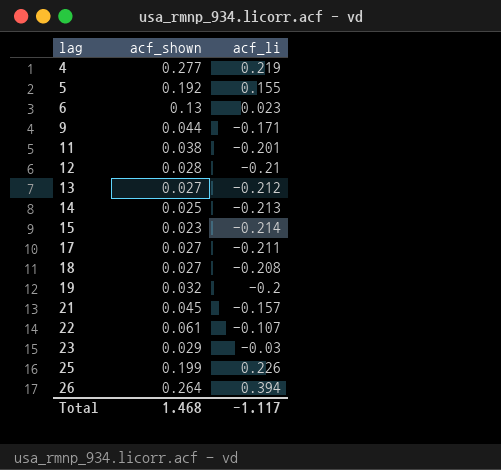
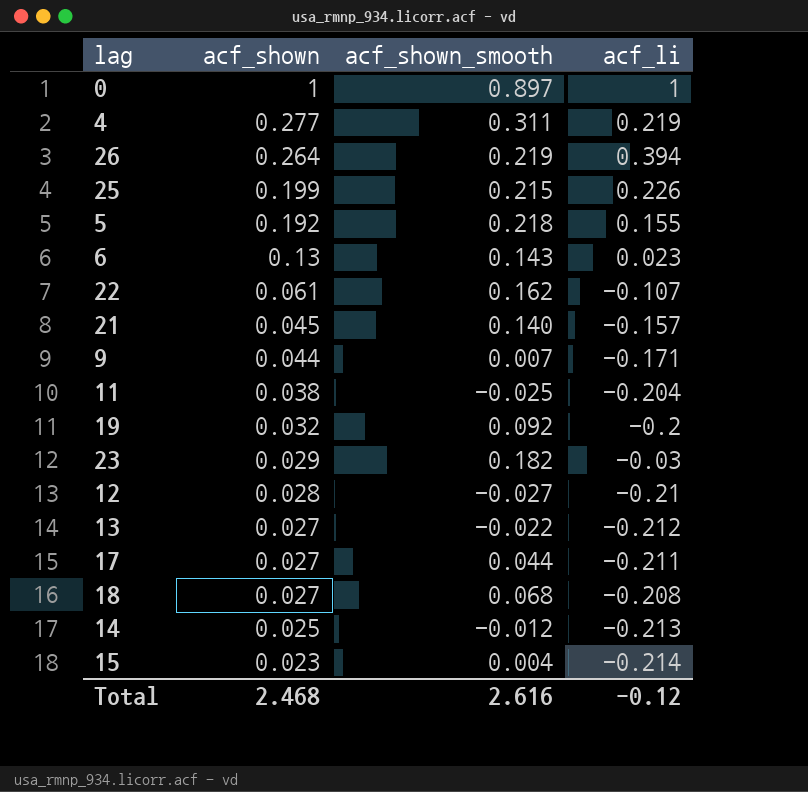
row order: lag ascending -> acf_shown descending
column acf_shown_smooth | position: none -> 3
row 0: none -> 1 | 0.897 | 1
11 | acf_li: -0.201 -> -0.204
Total | acf_shown: 1.468 -> 2.468
Total | acf_li: -1.117 -> -0.12

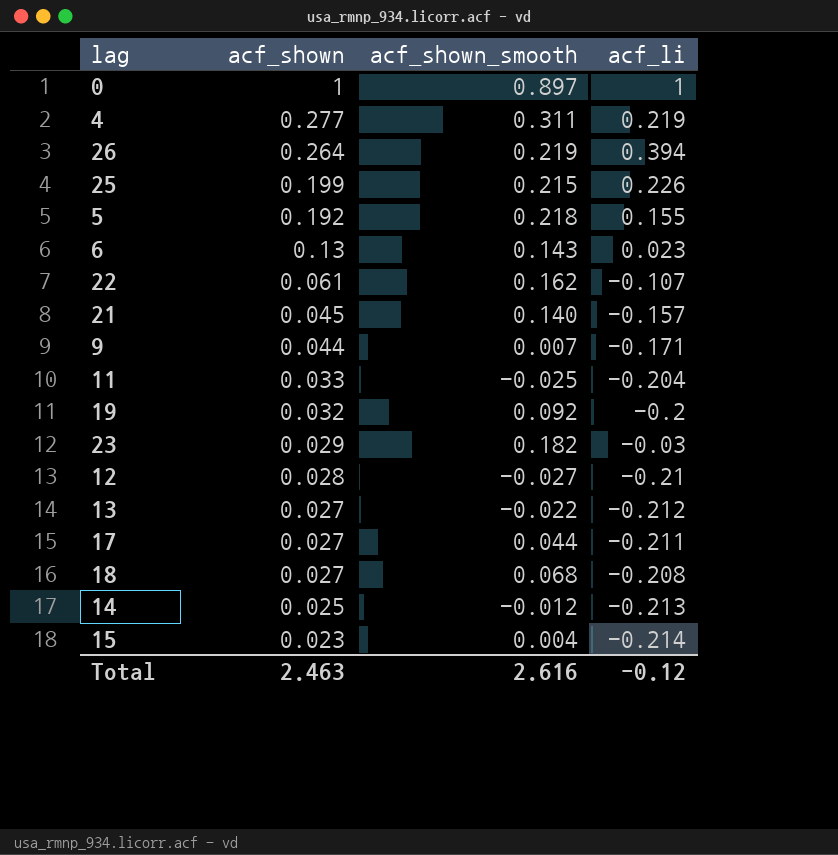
11 | acf_shown: 0.038 -> 0.033
Total | acf_shown: 2.468 -> 2.463

